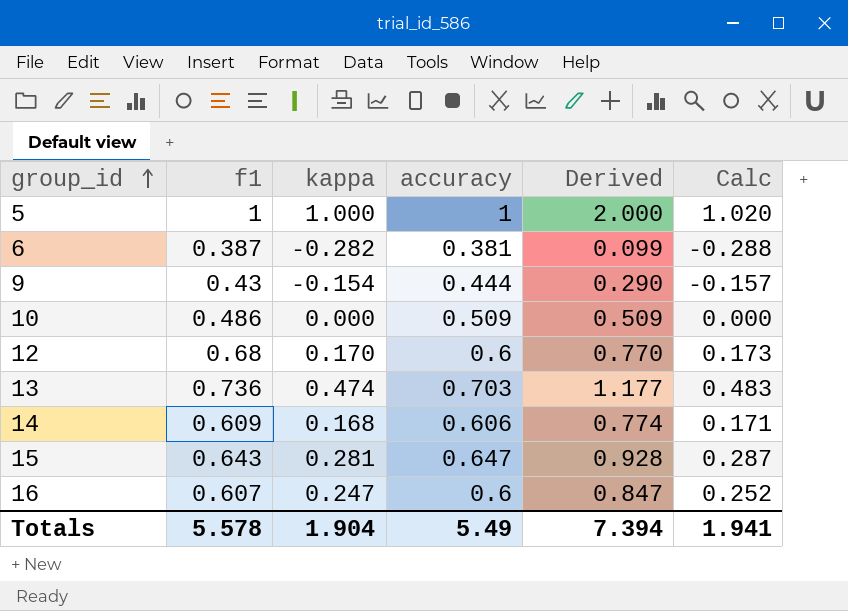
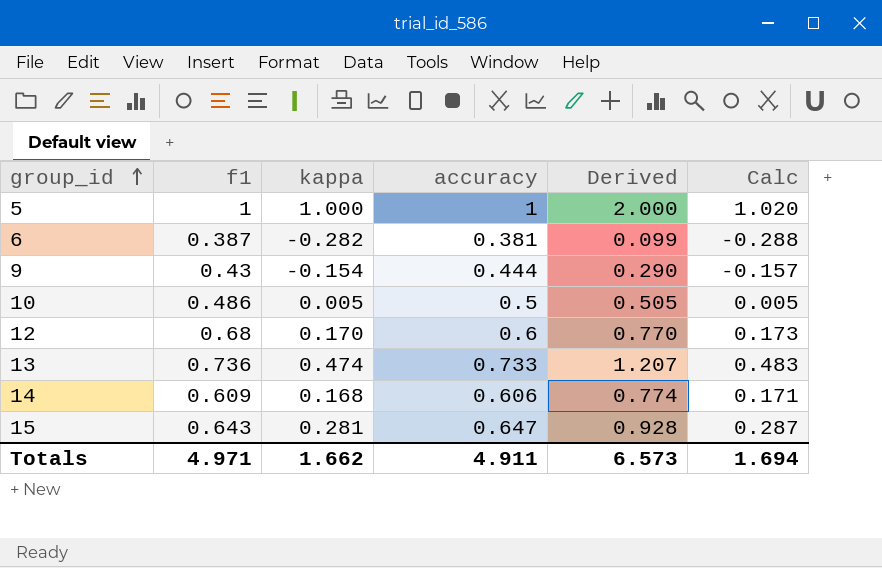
row 16: 0.607 | 0.247 | 0.6 | 0.847 | 0.252 -> none
10 | kappa: 0.000 -> 0.005
10 | accuracy: 0.509 -> 0.5
10 | Derived: 0.509 -> 0.505
10 | Calc: 0.000 -> 0.005
13 | accuracy: 0.703 -> 0.733
13 | Derived: 1.177 -> 1.207
Totals | f1: 5.578 -> 4.971
Totals | kappa: 1.904 -> 1.662
Totals | accuracy: 5.49 -> 4.911
Totals | Derived: 7.394 -> 6.573
Totals | Calc: 1.941 -> 1.694

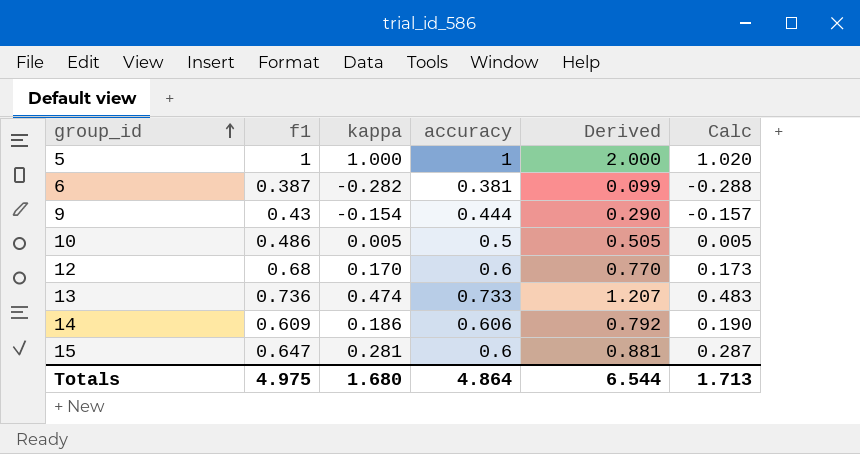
14 | kappa: 0.168 -> 0.186
14 | Derived: 0.774 -> 0.792
14 | Calc: 0.171 -> 0.190
15 | f1: 0.643 -> 0.647
15 | accuracy: 0.647 -> 0.6
15 | Derived: 0.928 -> 0.881
Totals | f1: 4.971 -> 4.975
Totals | kappa: 1.662 -> 1.680
Totals | accuracy: 4.911 -> 4.864
Totals | Derived: 6.573 -> 6.544
Totals | Calc: 1.694 -> 1.713

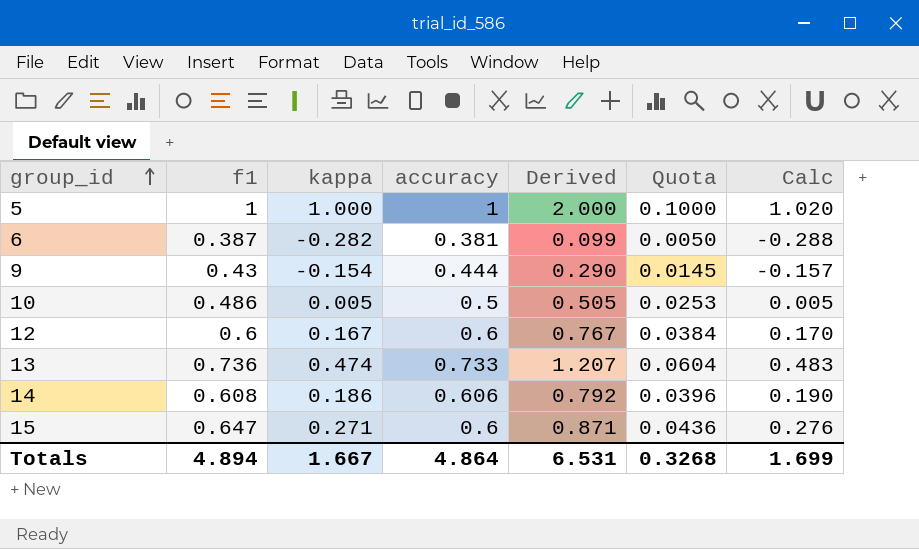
column Quota | formula: none -> [Derived] * 0.05
12 | f1: 0.68 -> 0.6
12 | kappa: 0.170 -> 0.167
12 | Derived: 0.770 -> 0.767
12 | Calc: 0.173 -> 0.170
14 | f1: 0.609 -> 0.608
15 | kappa: 0.281 -> 0.271
15 | Derived: 0.881 -> 0.871
15 | Calc: 0.287 -> 0.276
Totals | f1: 4.975 -> 4.894
Totals | kappa: 1.680 -> 1.667
Totals | Derived: 6.544 -> 6.531
Totals | Calc: 1.713 -> 1.699

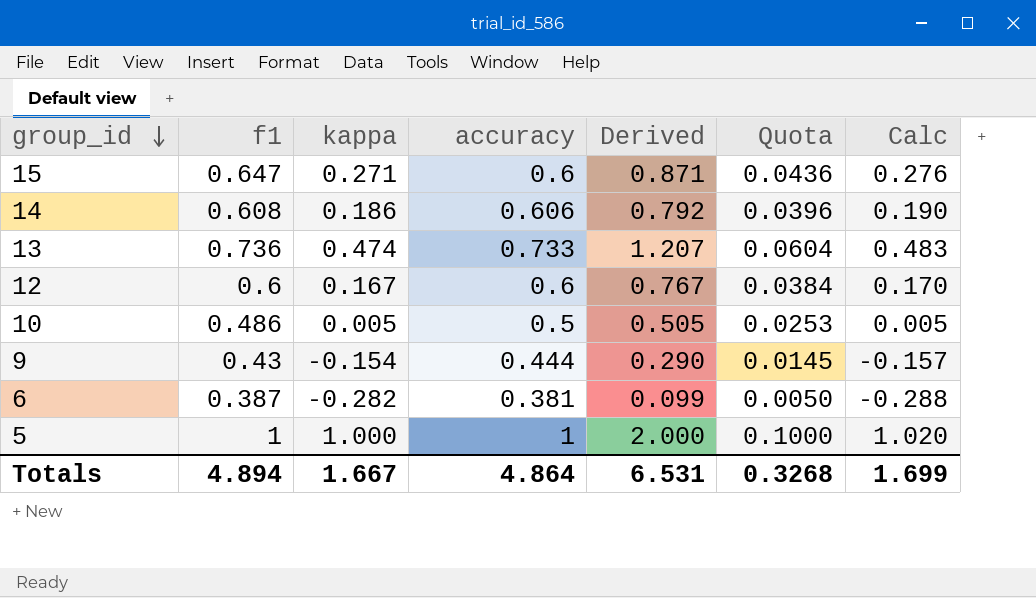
row order: group_id ascending -> group_id descending

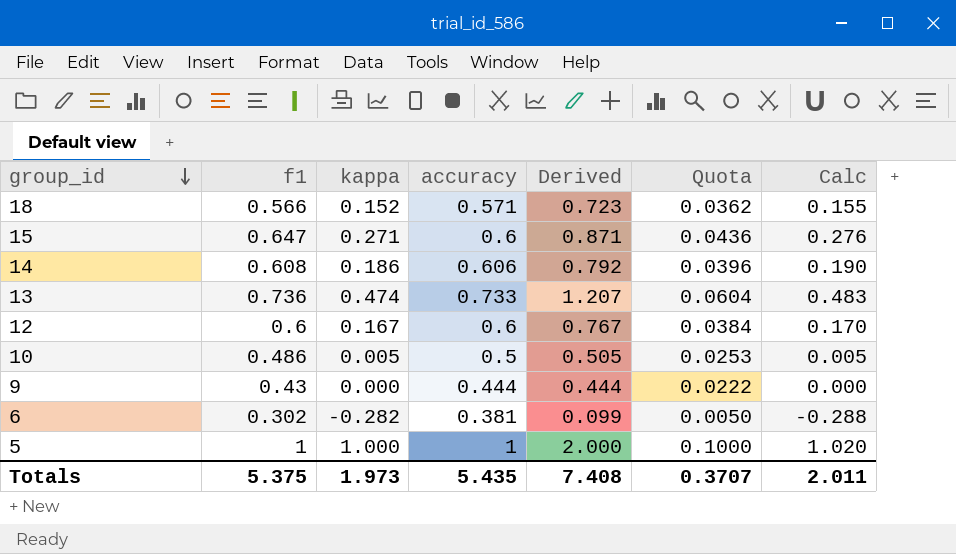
row 18: none -> 0.566 | 0.152 | 0.571 | 0.723 | 0.0362 | 0.155
9 | kappa: -0.154 -> 0.000
9 | Derived: 0.290 -> 0.444
9 | Quota: 0.0145 -> 0.0222
9 | Calc: -0.157 -> 0.000
6 | f1: 0.387 -> 0.302
Totals | f1: 4.894 -> 5.375
Totals | kappa: 1.667 -> 1.973
Totals | accuracy: 4.864 -> 5.435
Totals | Derived: 6.531 -> 7.408
Totals | Quota: 0.3268 -> 0.3707
Totals | Calc: 1.699 -> 2.011

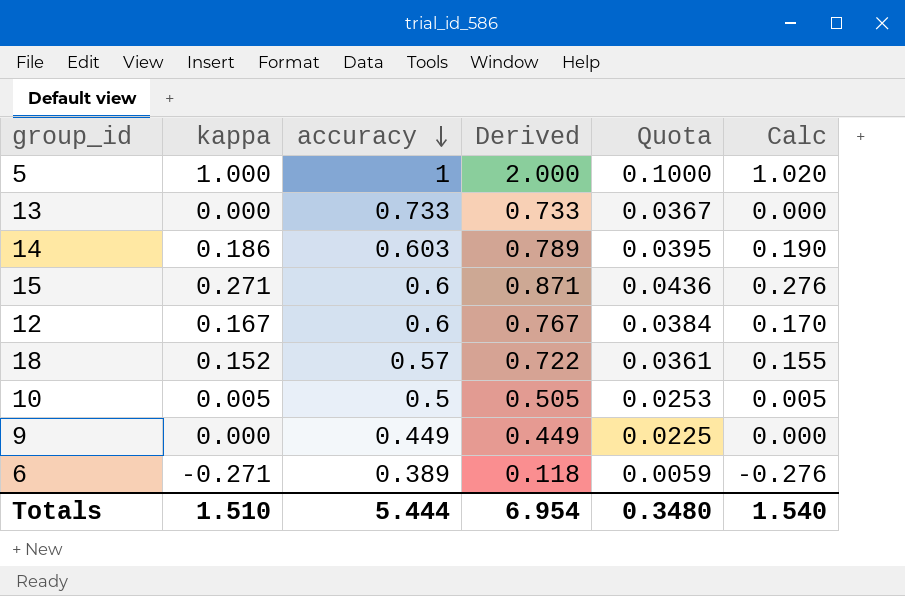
row order: group_id descending -> accuracy descending
column f1 | position: 2 -> none
13 | kappa: 0.474 -> 0.000
13 | Derived: 1.207 -> 0.733
13 | Quota: 0.0604 -> 0.0367
13 | Calc: 0.483 -> 0.000
14 | accuracy: 0.606 -> 0.603
14 | Derived: 0.792 -> 0.789
14 | Quota: 0.0396 -> 0.0395
18 | accuracy: 0.571 -> 0.57
18 | Derived: 0.723 -> 0.722
18 | Quota: 0.0362 -> 0.0361
9 | accuracy: 0.444 -> 0.449
9 | Derived: 0.444 -> 0.449
9 | Quota: 0.0222 -> 0.0225
6 | kappa: -0.282 -> -0.271
6 | accuracy: 0.381 -> 0.389
6 | Derived: 0.099 -> 0.118
6 | Quota: 0.0050 -> 0.0059
6 | Calc: -0.288 -> -0.276
Totals | kappa: 1.973 -> 1.510
Totals | accuracy: 5.435 -> 5.444
Totals | Derived: 7.408 -> 6.954
Totals | Quota: 0.3707 -> 0.3480
Totals | Calc: 2.011 -> 1.540

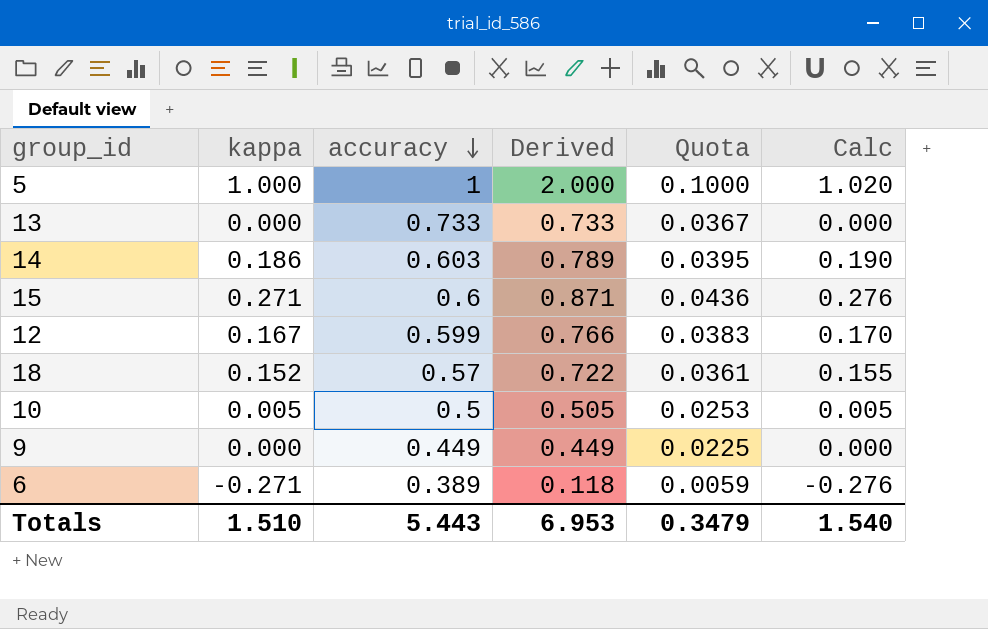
12 | accuracy: 0.6 -> 0.599
12 | Derived: 0.767 -> 0.766
12 | Quota: 0.0384 -> 0.0383
Totals | accuracy: 5.444 -> 5.443
Totals | Derived: 6.954 -> 6.953
Totals | Quota: 0.3480 -> 0.3479

